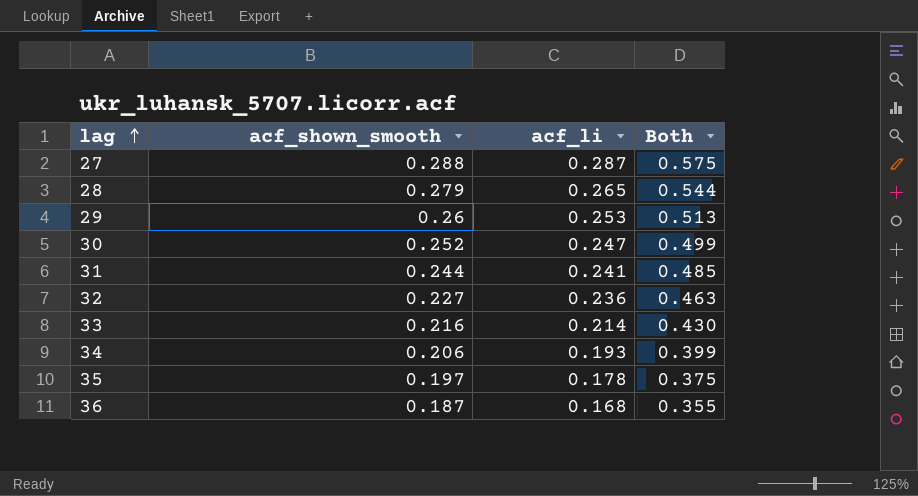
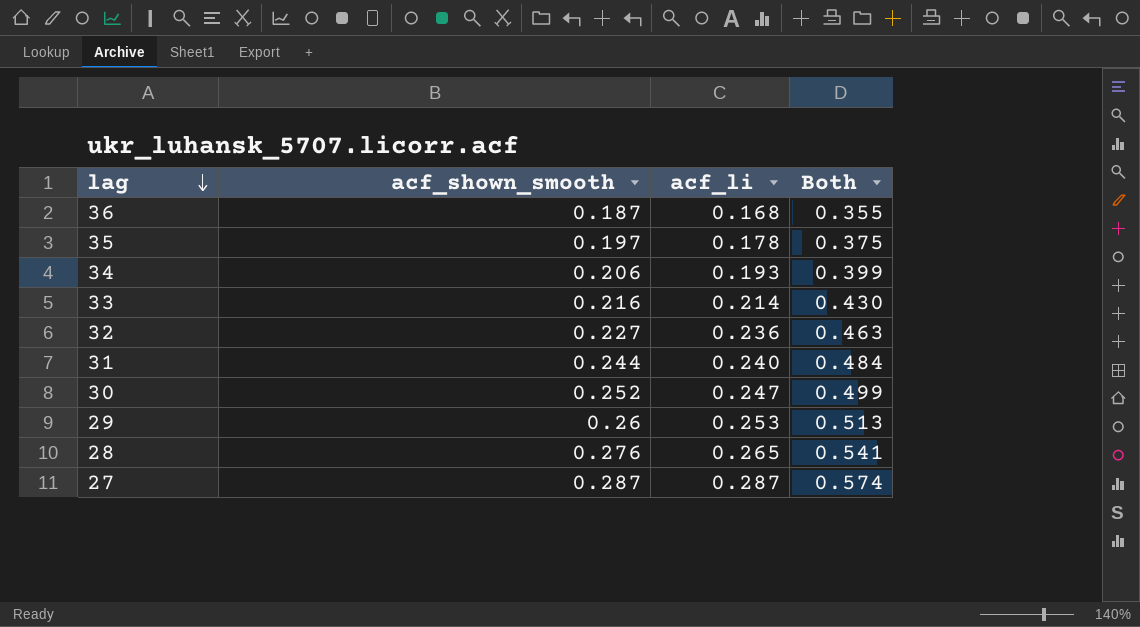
row order: lag ascending -> lag descending
31 | acf_li: 0.241 -> 0.240
31 | Both: 0.485 -> 0.484
28 | acf_shown_smooth: 0.279 -> 0.276
28 | Both: 0.544 -> 0.541
27 | acf_shown_smooth: 0.288 -> 0.287
27 | Both: 0.575 -> 0.574

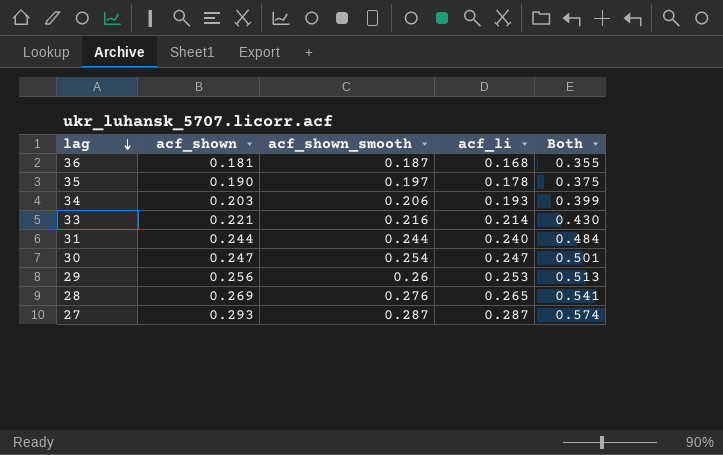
column acf_shown | position: none -> 2
row 32: 0.227 | 0.236 | 0.463 -> none
30 | acf_shown_smooth: 0.252 -> 0.254
30 | Both: 0.499 -> 0.501

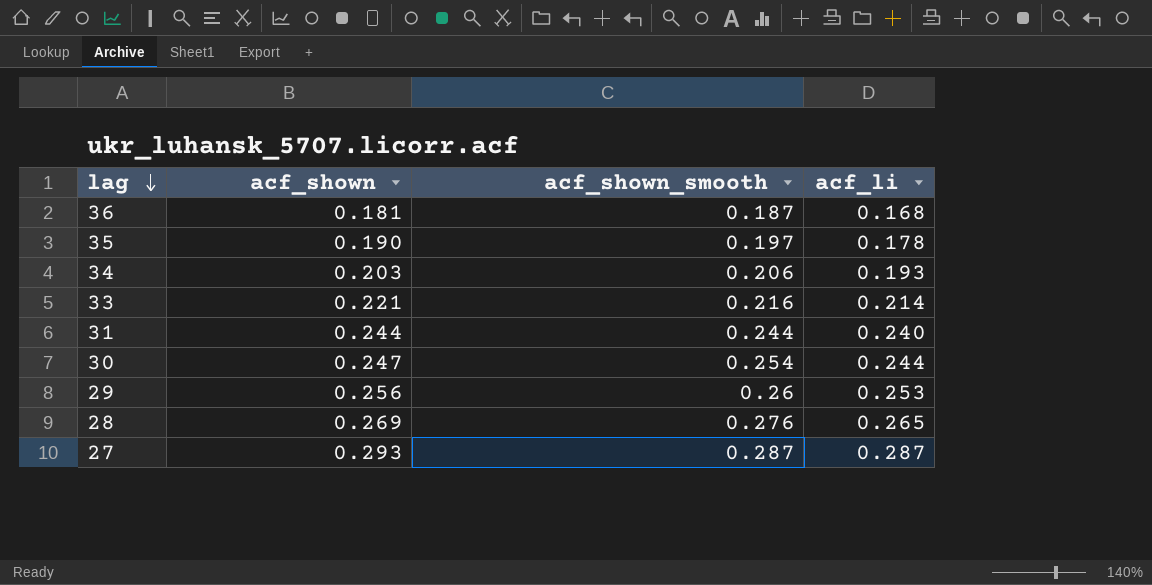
column Both | formula: [acf_shown_smooth] + [acf_li] -> none
30 | acf_li: 0.247 -> 0.244

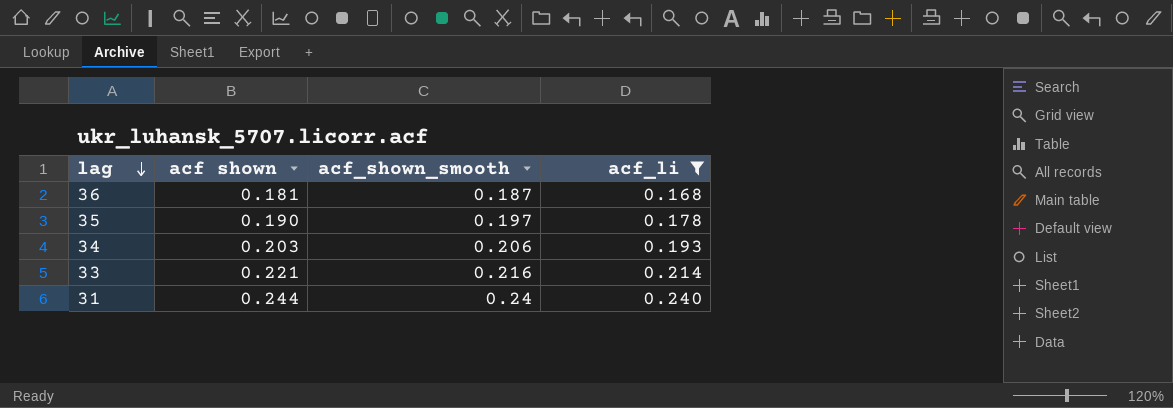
filter: none -> acf_li <= 0.240
column name: acf_shown -> acf shown
31 | acf_shown_smooth: 0.244 -> 0.24

